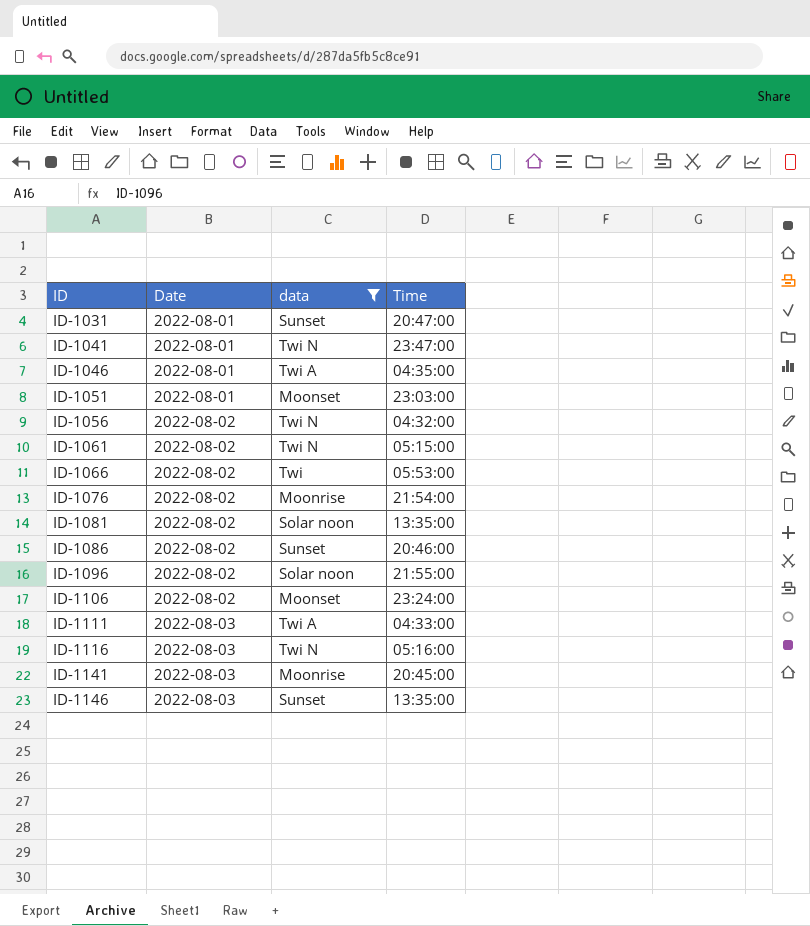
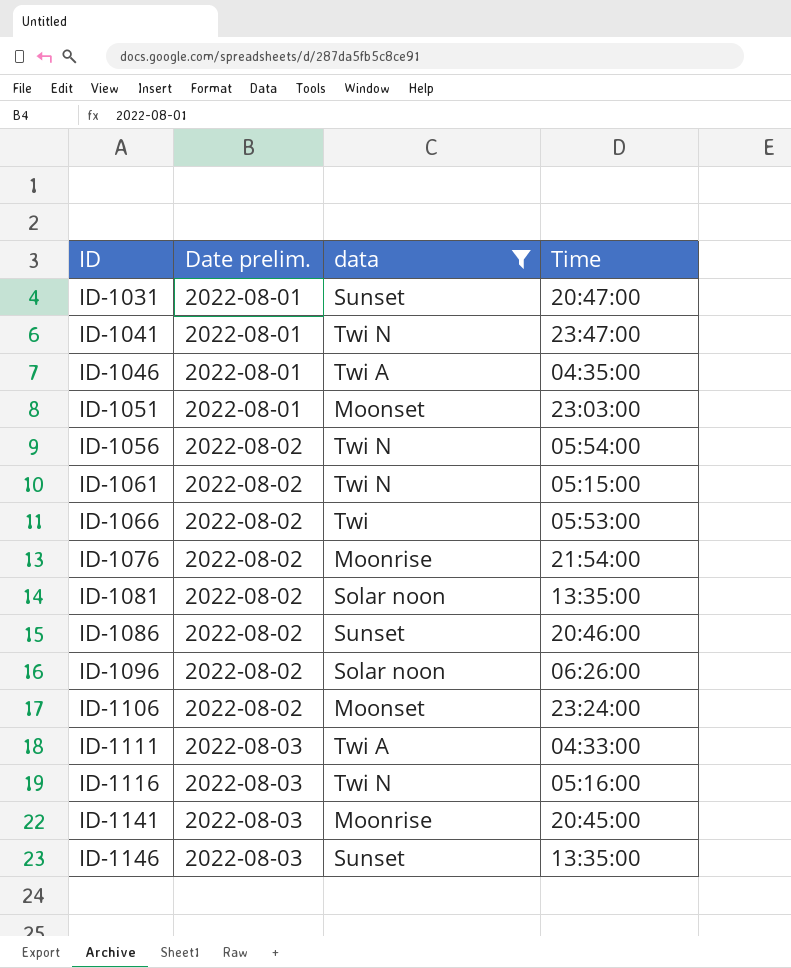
column name: Date -> Date prelim.
ID-1056 | Time: 04:32:00 -> 05:54:00
ID-1096 | Time: 21:55:00 -> 06:26:00

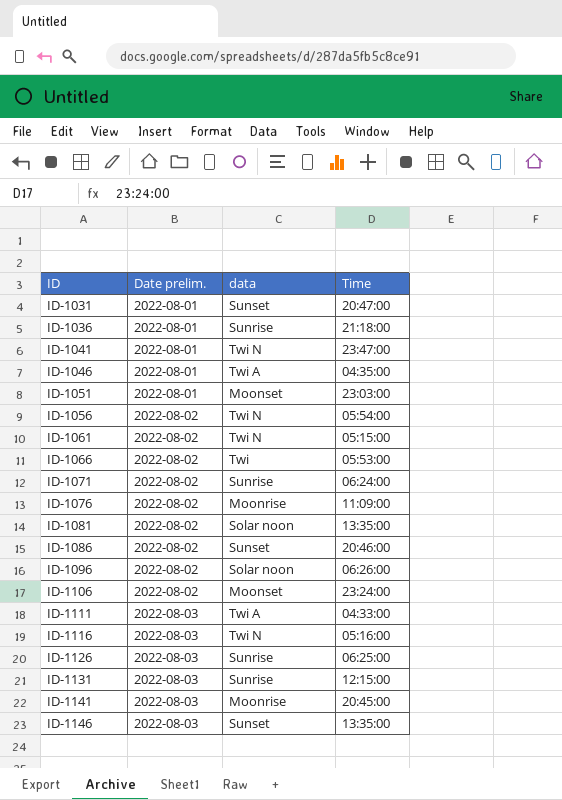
filter: data != Sunrise -> none
ID-1076 | Time: 21:54:00 -> 11:09:00

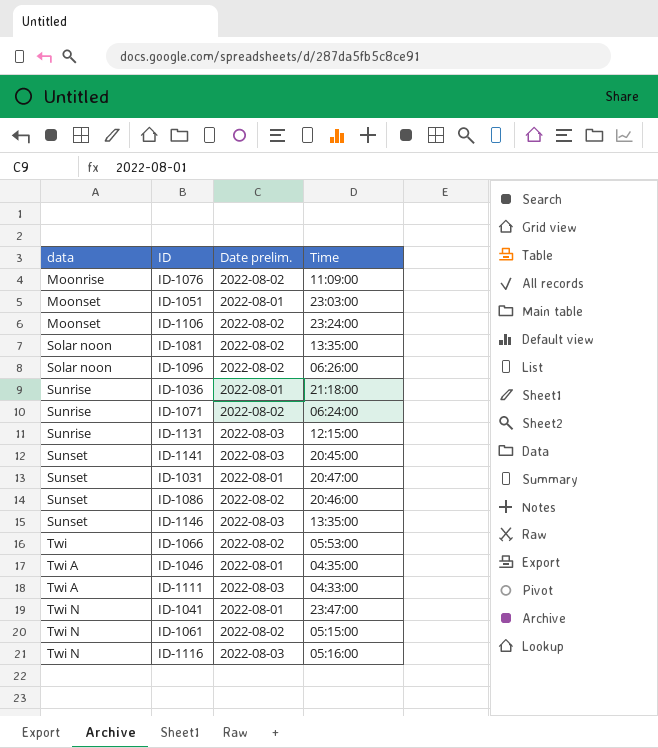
row order: ID ascending -> data ascending
column data | position: 3 -> 1
row ID-1056: 2022-08-02 | Twi N | 05:54:00 -> none
row ID-1126: 2022-08-03 | Sunrise | 06:25:00 -> none
ID-1141 | data: Moonrise -> Sunset

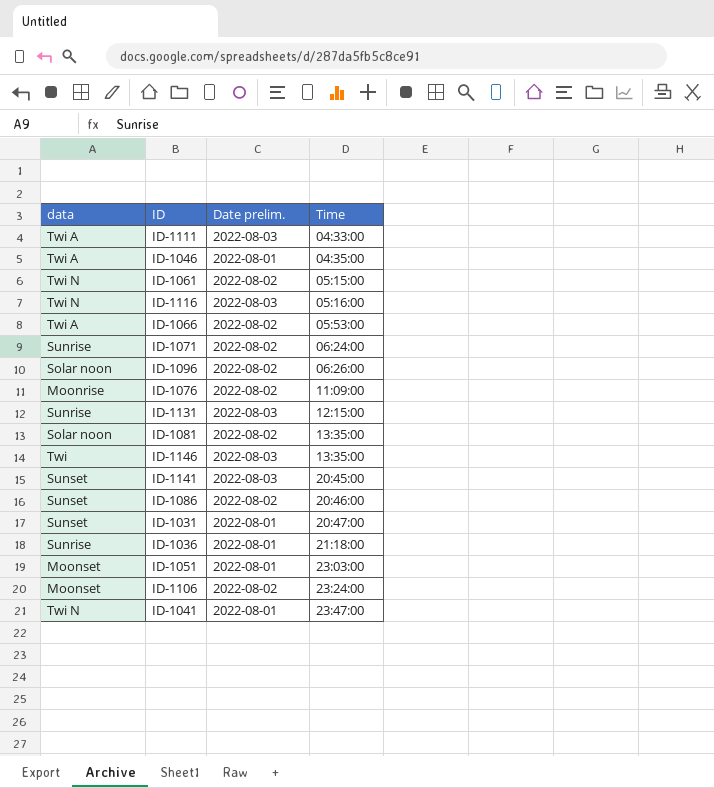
row order: data ascending -> Time ascending
ID-1066 | data: Twi -> Twi A
ID-1146 | data: Sunset -> Twi

